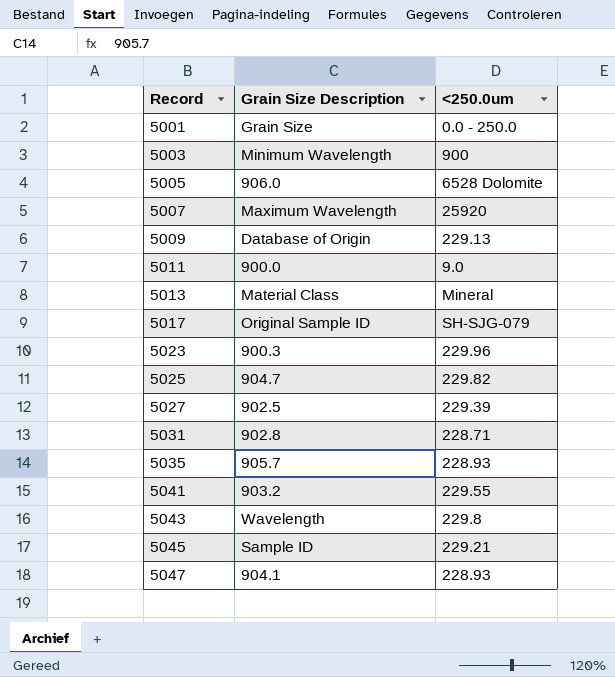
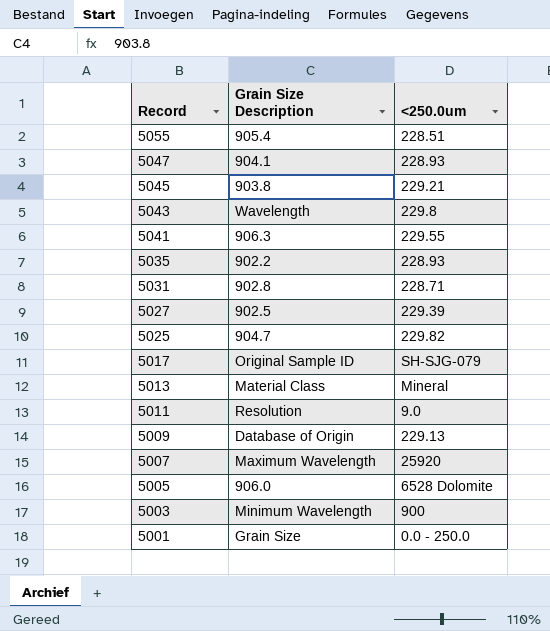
row order: Record ascending -> Record descending
row 5023: 900.3 | 229.96 -> none
row 5055: none -> 905.4 | 228.51
5045 | Grain Size Description: Sample ID -> 903.8
5041 | Grain Size Description: 903.2 -> 906.3
5035 | Grain Size Description: 905.7 -> 902.2
5011 | Grain Size Description: 900.0 -> Resolution

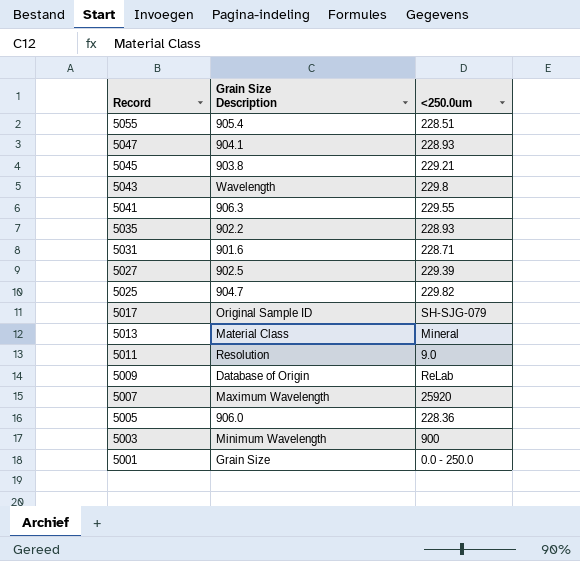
5031 | Grain Size Description: 902.8 -> 901.6
5009 | <250.0um: 229.13 -> ReLab
5005 | <250.0um: 6528 Dolomite -> 228.36

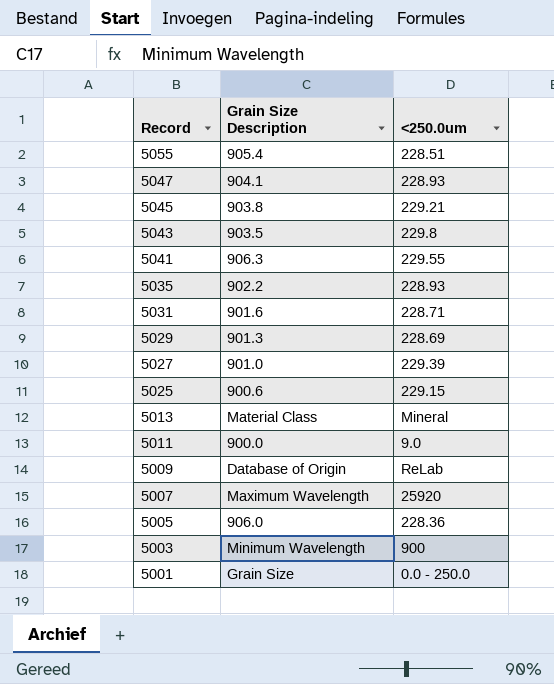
row 5017: Original Sample ID | SH-SJG-079 -> none
5043 | Grain Size Description: Wavelength -> 903.5
row 5029: none -> 901.3 | 228.69
5027 | Grain Size Description: 902.5 -> 901.0
5025 | Grain Size Description: 904.7 -> 900.6
5025 | <250.0um: 229.82 -> 229.15
5011 | Grain Size Description: Resolution -> 900.0

